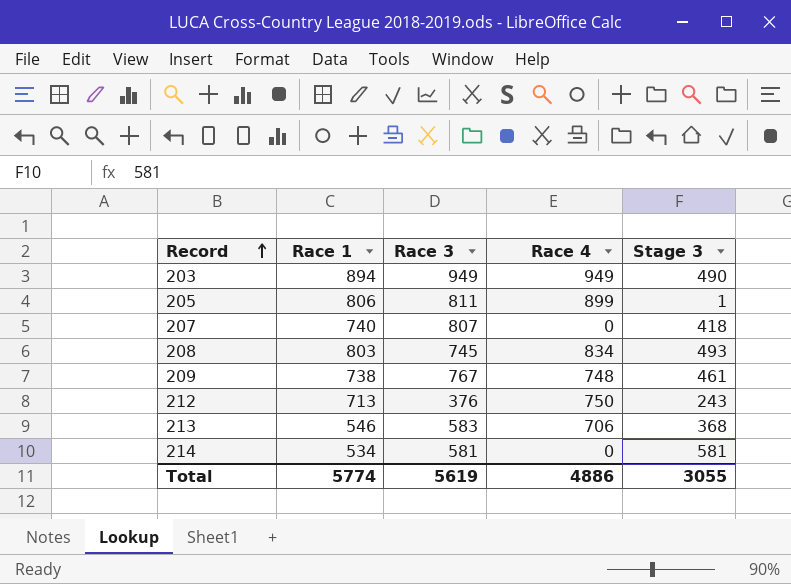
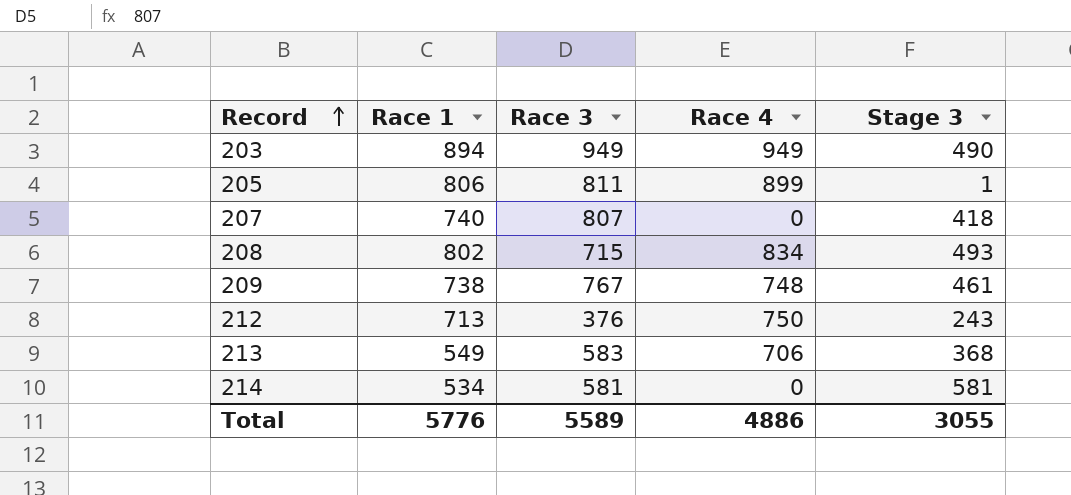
208 | Race 1: 803 -> 802
208 | Race 3: 745 -> 715
213 | Race 1: 546 -> 549
Total | Race 1: 5774 -> 5776
Total | Race 3: 5619 -> 5589

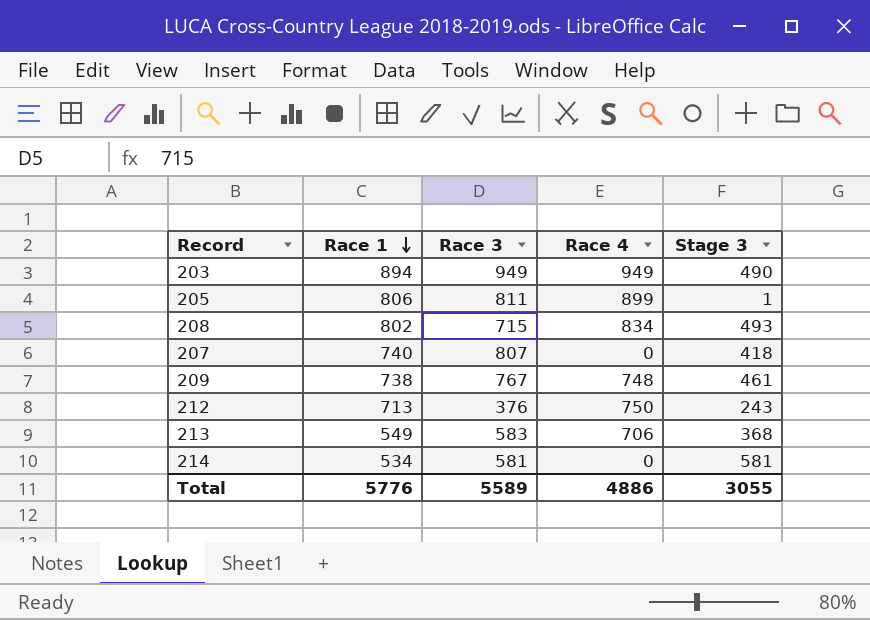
row order: Record ascending -> Race 1 descending

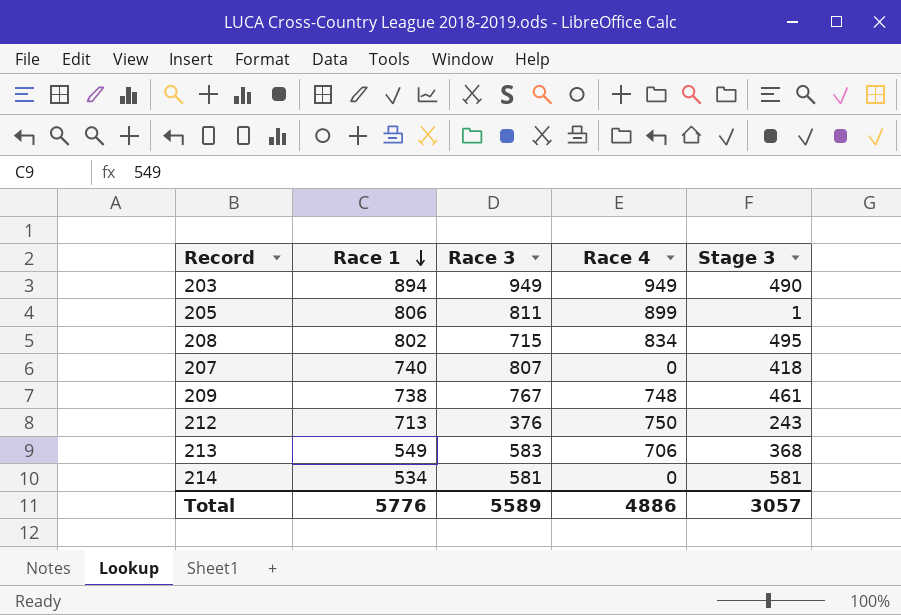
208 | Stage 3: 493 -> 495
Total | Stage 3: 3055 -> 3057

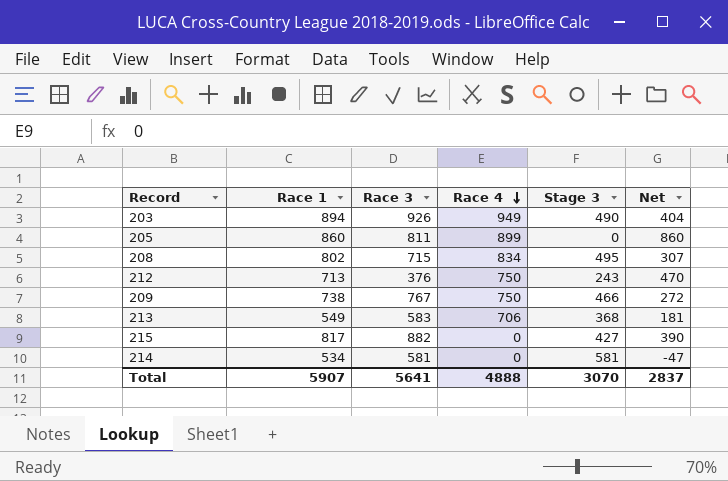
row order: Race 1 descending -> Race 4 descending
column Net | formula: none -> [Race 1] - [Stage 3]
row 207: 740 | 807 | 0 | 418 -> none
203 | Race 3: 949 -> 926
205 | Race 1: 806 -> 860
205 | Stage 3: 1 -> 0
209 | Race 4: 748 -> 750
209 | Stage 3: 461 -> 466
row 215: none -> 817 | 882 | 0 | 427 | 390
Total | Race 1: 5776 -> 5907
Total | Race 3: 5589 -> 5641
Total | Race 4: 4886 -> 4888
Total | Stage 3: 3057 -> 3070

